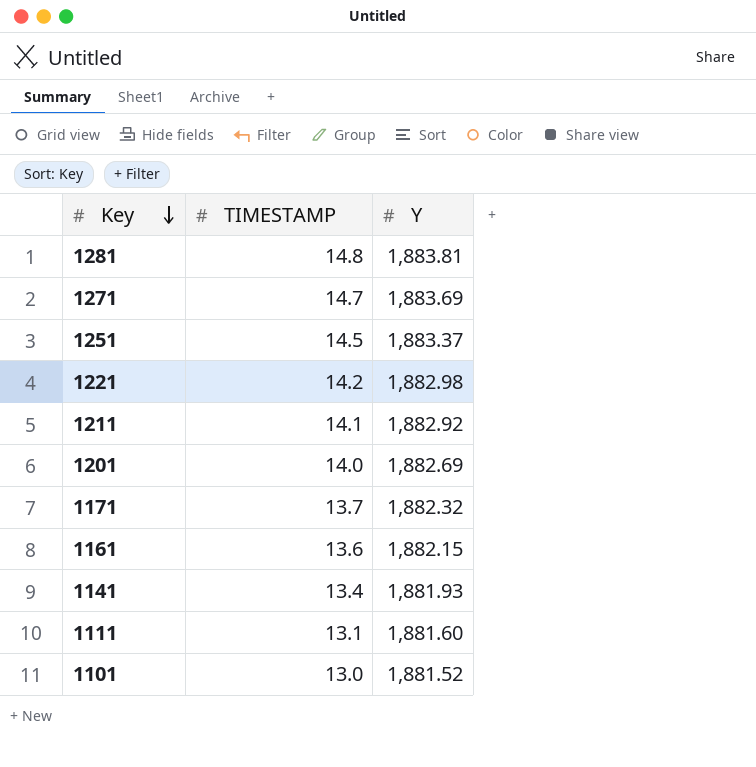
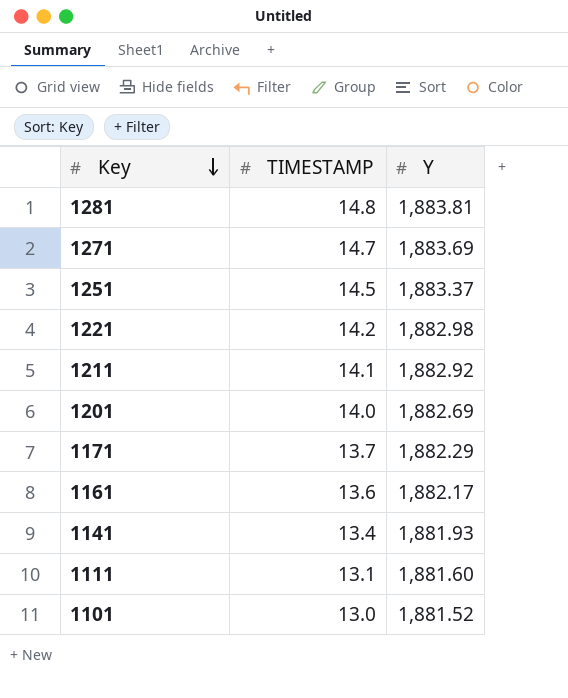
1171 | Y: 1,882.32 -> 1,882.29
1161 | Y: 1,882.15 -> 1,882.17

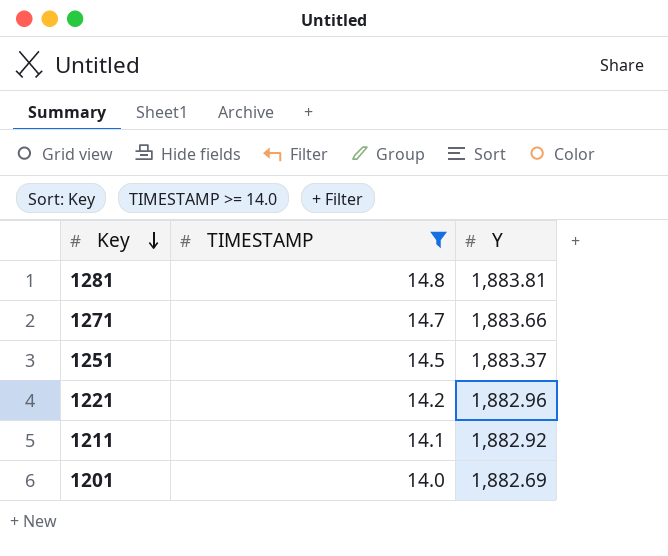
filter: none -> TIMESTAMP >= 14.0
1271 | Y: 1,883.69 -> 1,883.66
1221 | Y: 1,882.98 -> 1,882.96

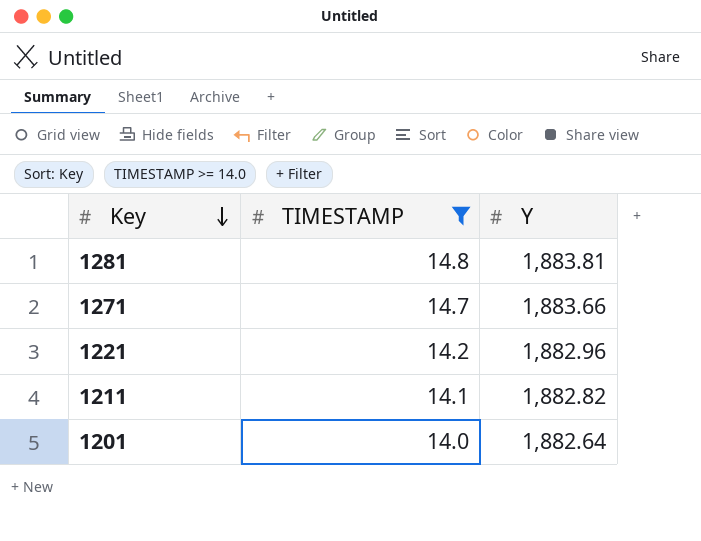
row 1251: 14.5 | 1,883.37 -> none
1211 | Y: 1,882.92 -> 1,882.82
1201 | Y: 1,882.69 -> 1,882.64

